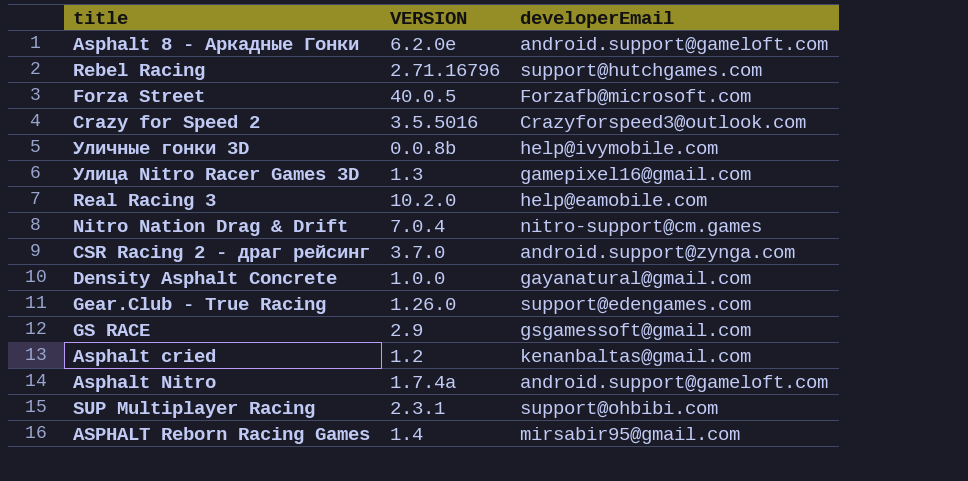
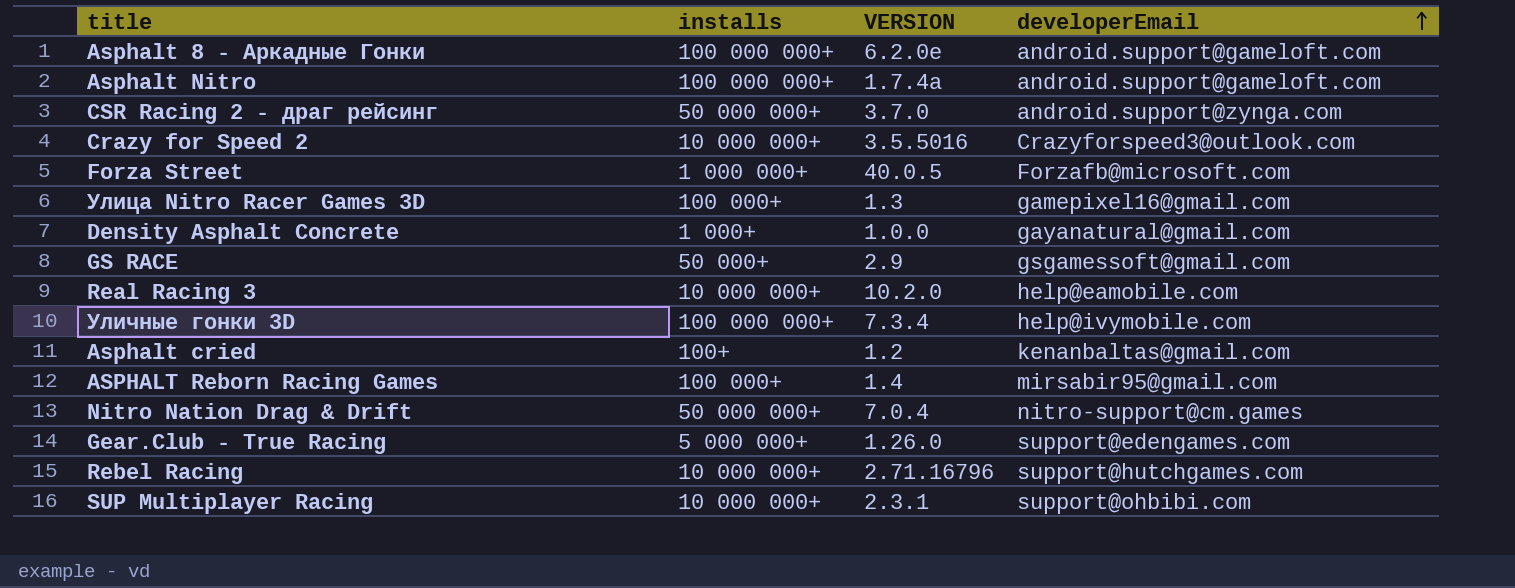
row order: none -> developerEmail ascending
column installs | position: none -> 2
Уличные гонки 3D | VERSION: 0.0.8b -> 7.3.4

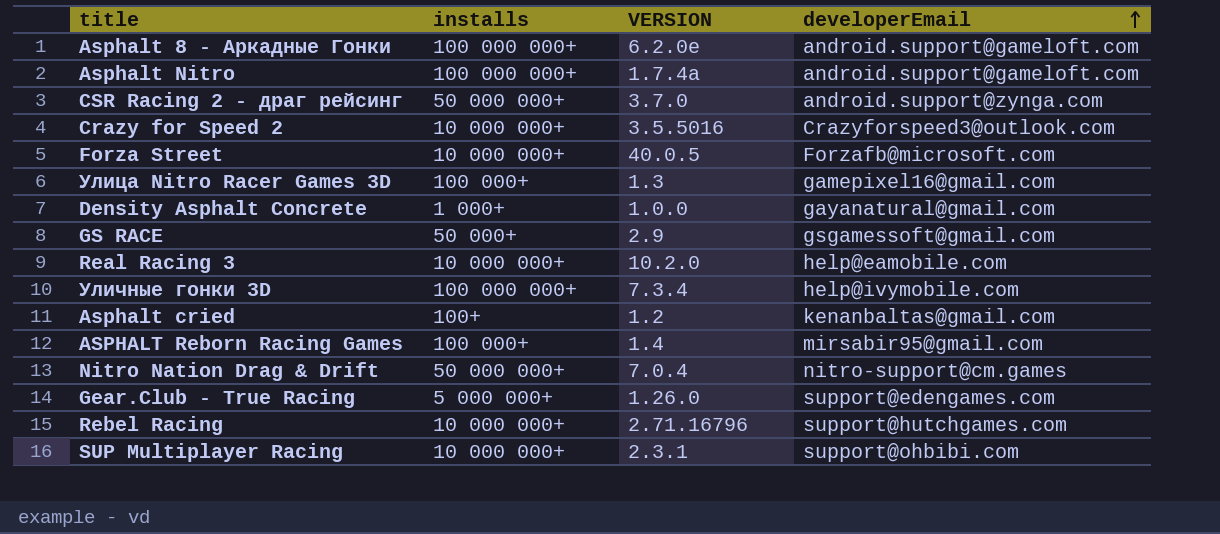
Forza Street | installs: 1 000 000+ -> 10 000 000+

